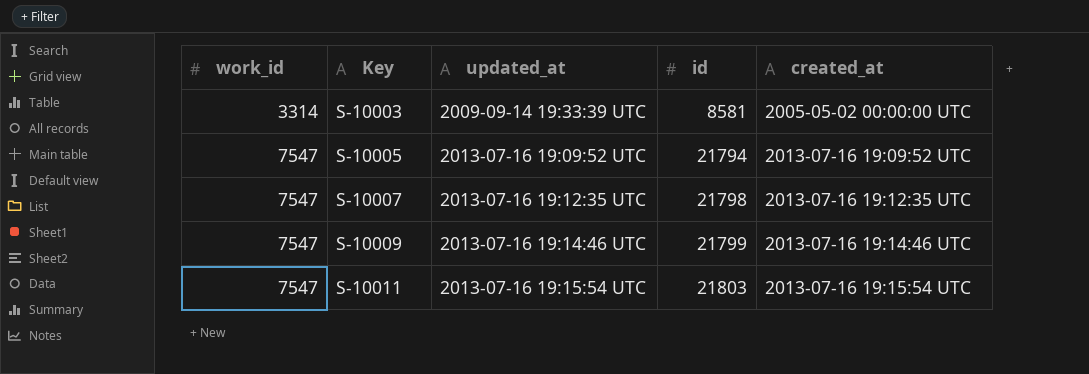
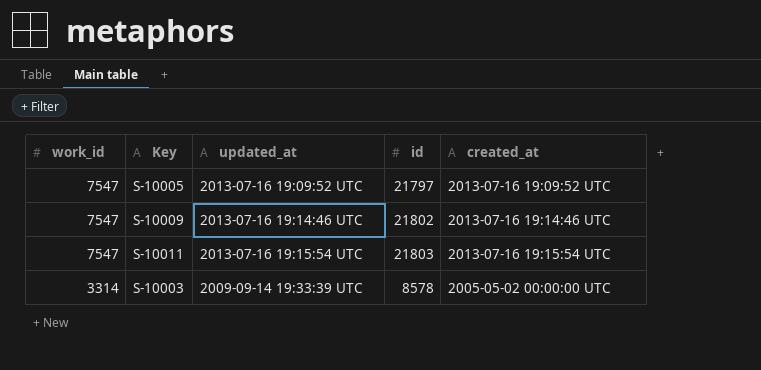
row order: work_id ascending -> work_id descending
row S-10007: 7547 | 2013-07-16 19:12:35 UTC | 21798 | 2013-07-16 19:12:35 UTC -> none
S-10005 | id: 21794 -> 21797
S-10009 | id: 21799 -> 21802
S-10003 | id: 8581 -> 8578

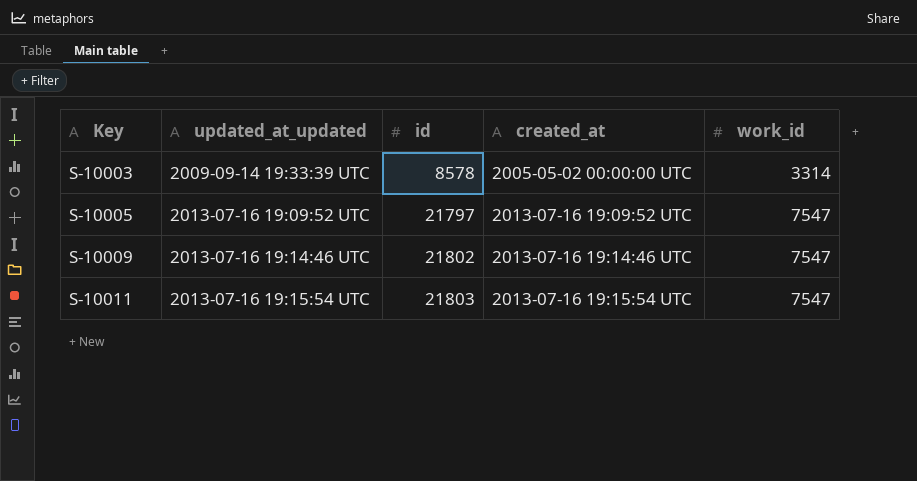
row order: work_id descending -> Key ascending
column name: updated_at -> updated_at_updated
column work_id | position: 1 -> 5

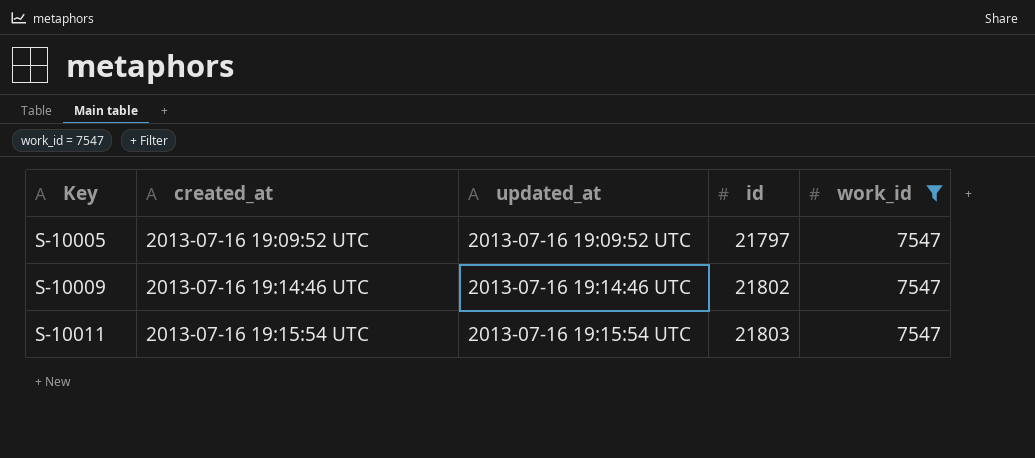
filter: none -> work_id = 7547
column created_at | position: 4 -> 2
column name: updated_at_updated -> updated_at

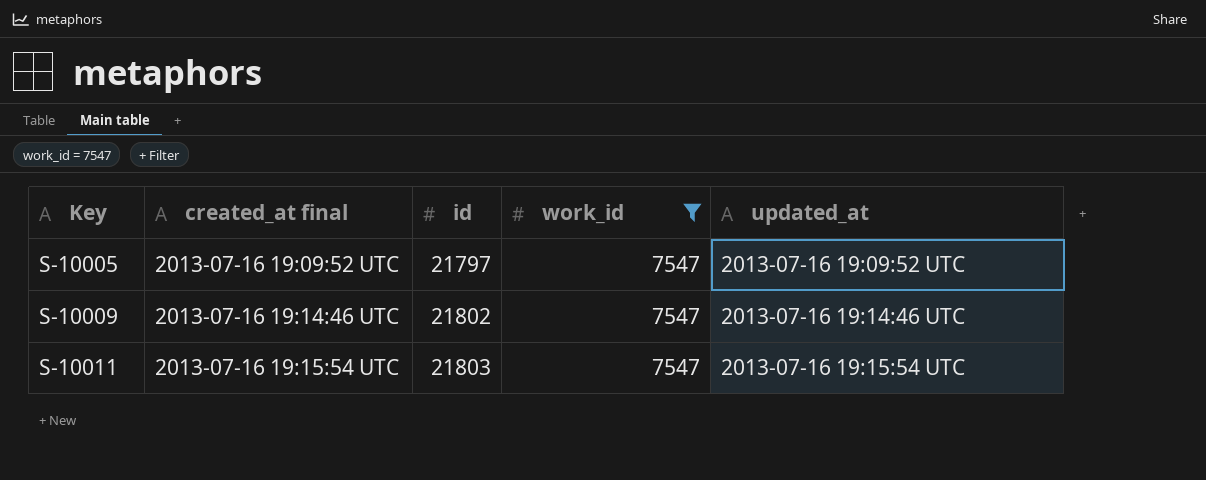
column name: created_at -> created_at final
column updated_at | position: 3 -> 5

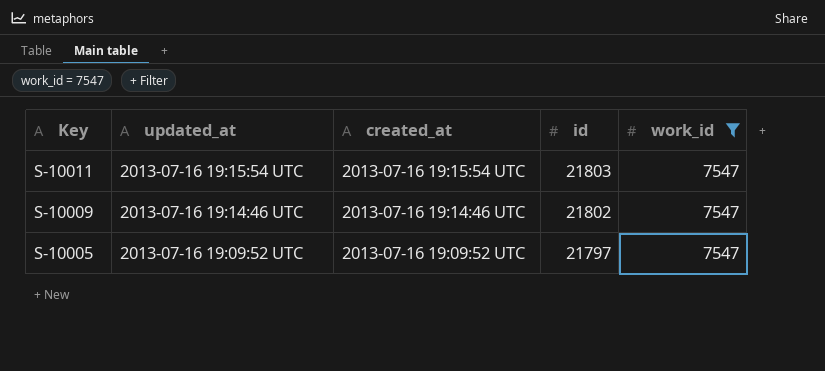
row order: Key ascending -> Key descending
column updated_at | position: 5 -> 2
column name: created_at final -> created_at

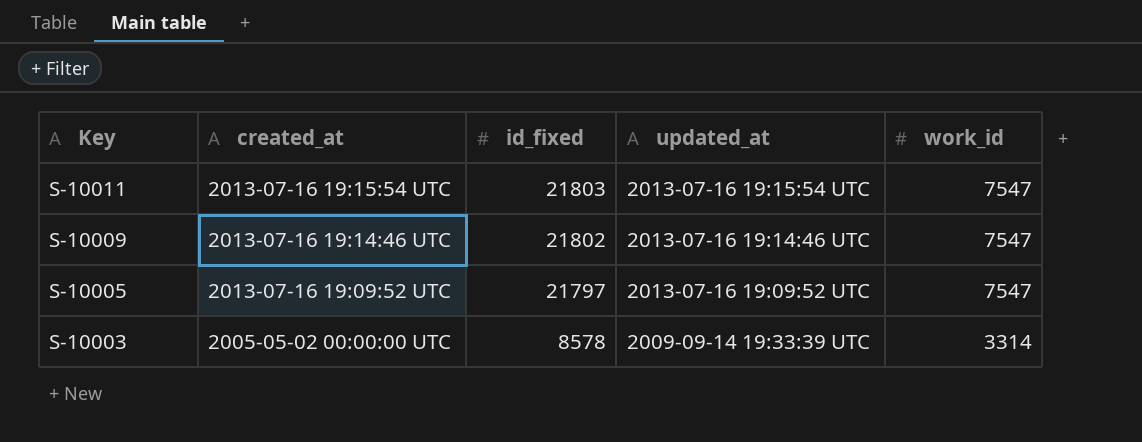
filter: work_id = 7547 -> none
column name: id -> id_fixed
column updated_at | position: 2 -> 4

